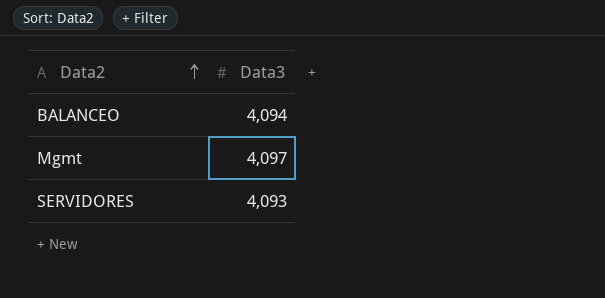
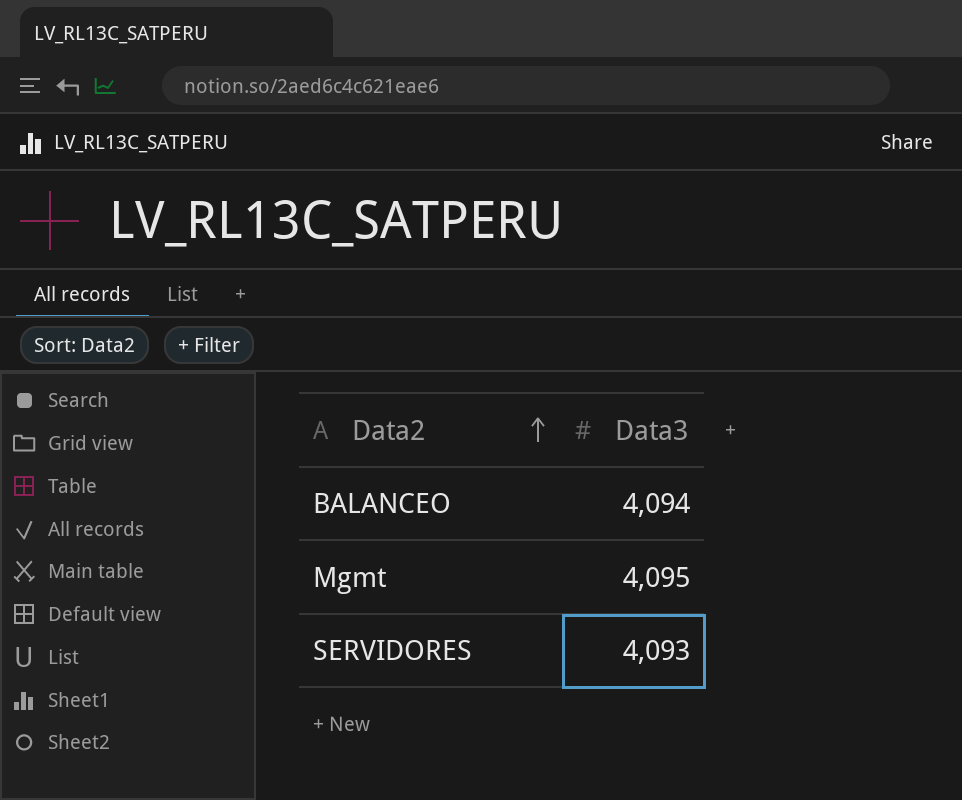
Mgmt | Data3: 4,097 -> 4,095

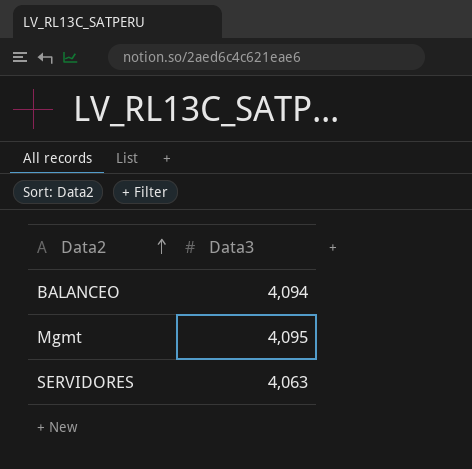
SERVIDORES | Data3: 4,093 -> 4,063

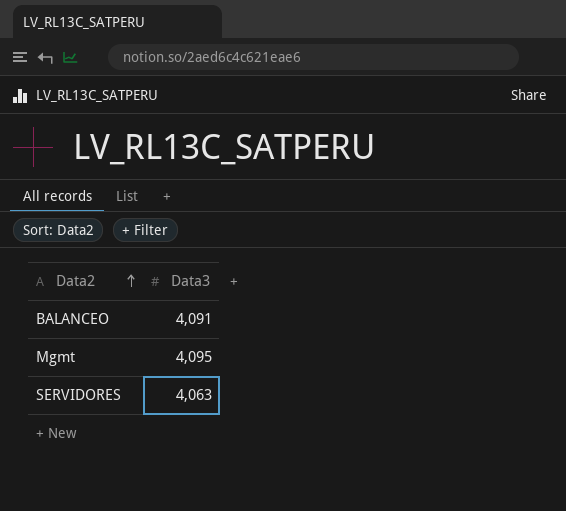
BALANCEO | Data3: 4,094 -> 4,091

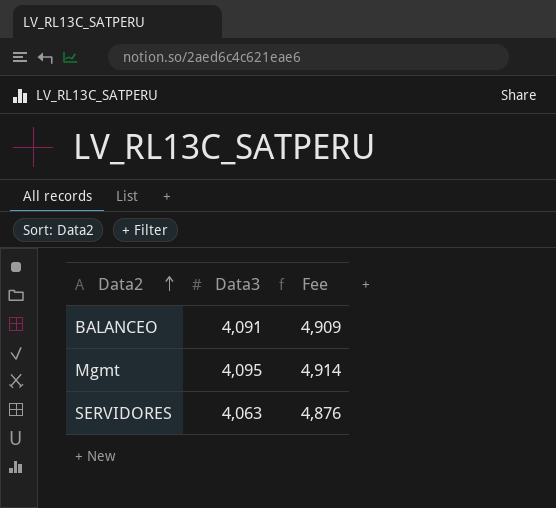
column Fee | formula: none -> [Data3] * 1.2

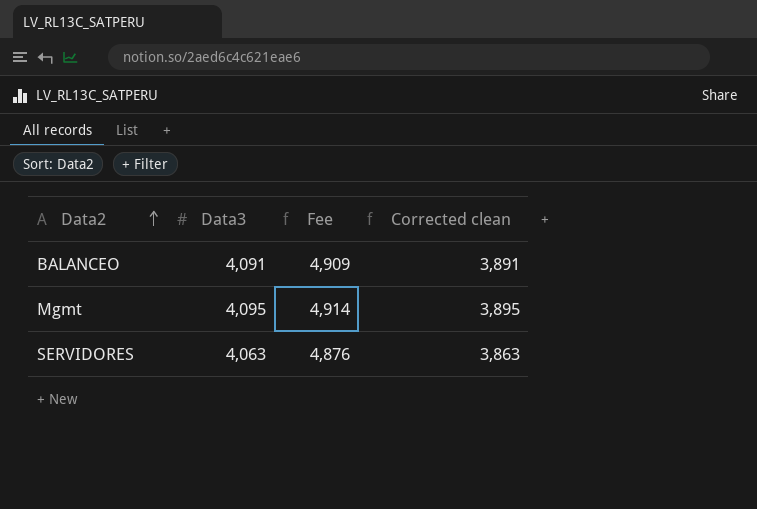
column Corrected clean | formula: none -> [Data3] - 200

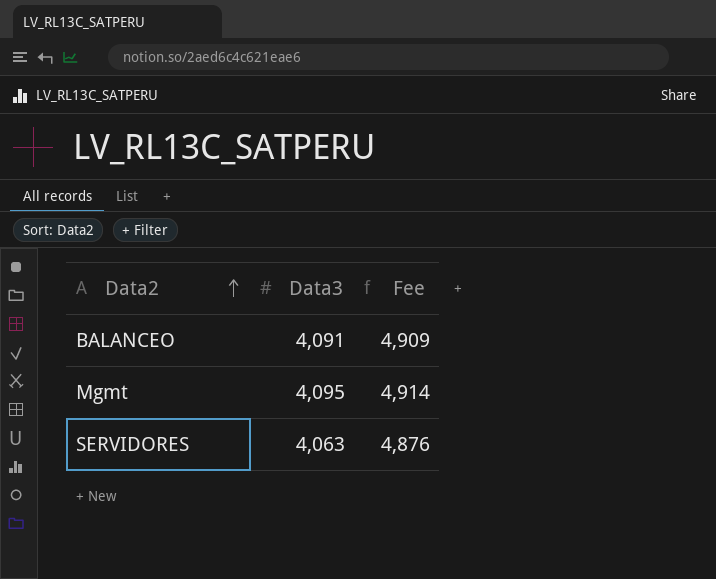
column Corrected clean | formula: [Data3] - 200 -> none

